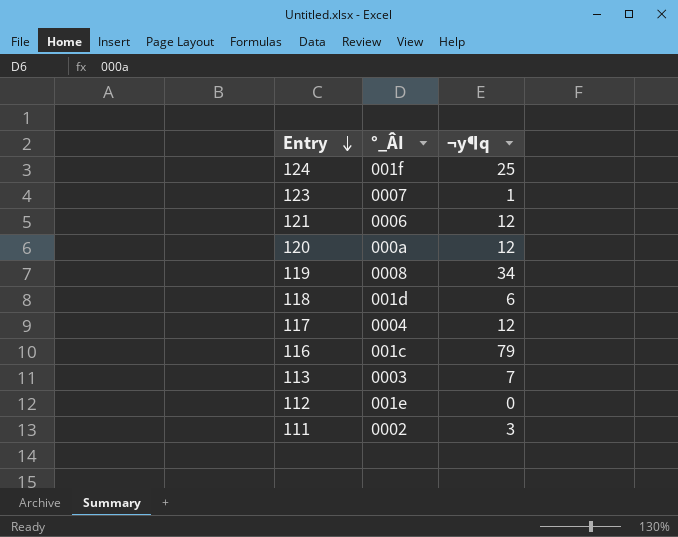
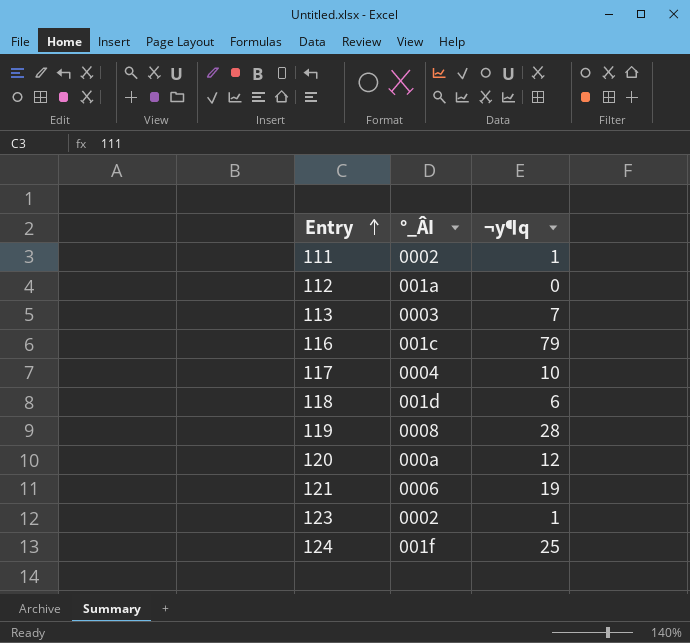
row order: Entry descending -> Entry ascending
111 | ¬y¶q: 3 -> 1
112 | °_ÂI: 001e -> 001a
117 | ¬y¶q: 12 -> 10
119 | ¬y¶q: 34 -> 28
121 | ¬y¶q: 12 -> 19
123 | °_ÂI: 0007 -> 0002

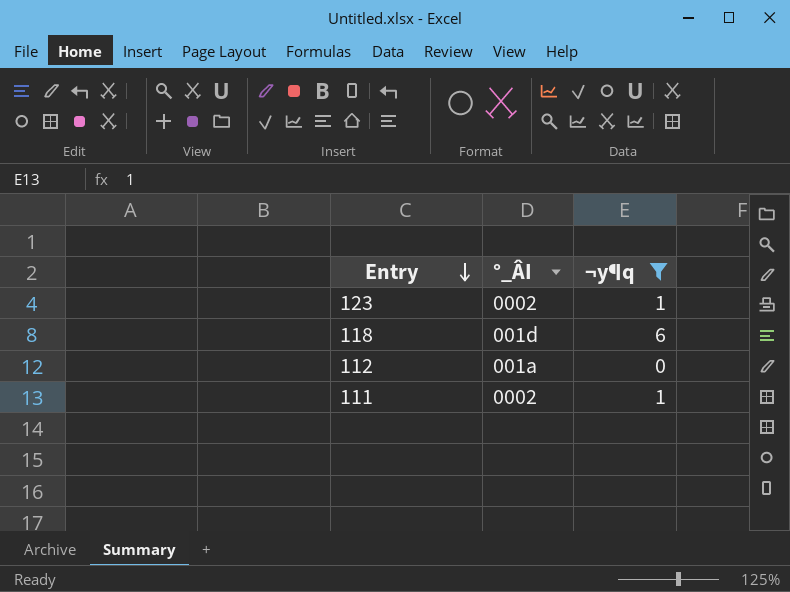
filter: none -> ¬y¶q <= 6
row order: Entry ascending -> Entry descending

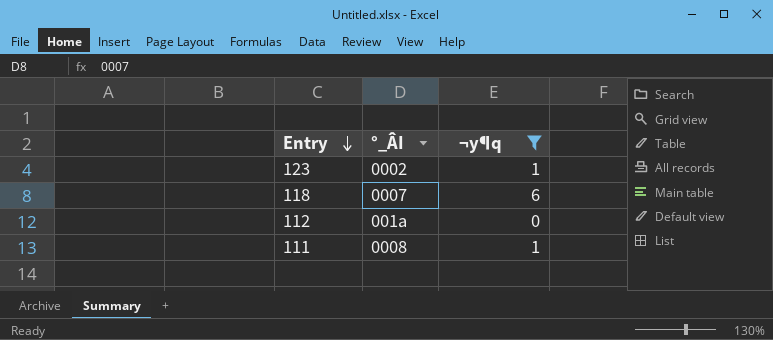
118 | °_ÂI: 001d -> 0007
111 | °_ÂI: 0002 -> 0008

